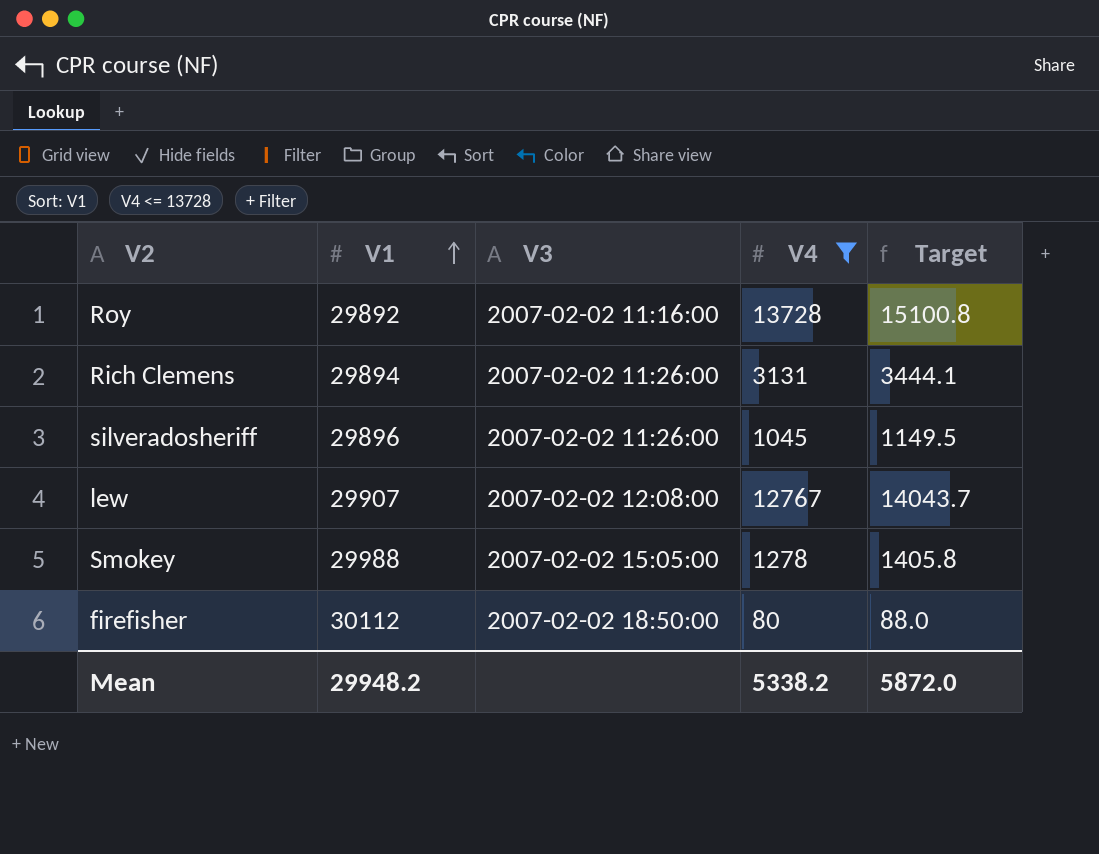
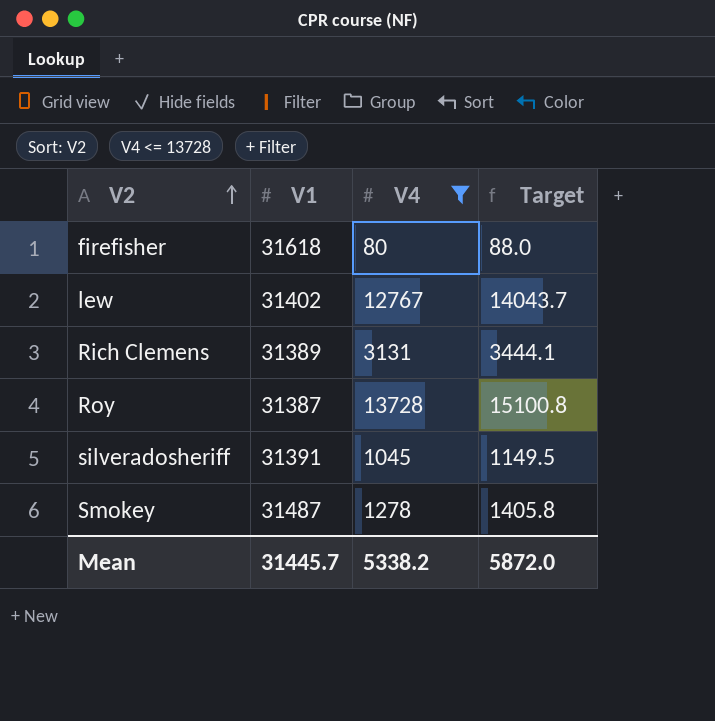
row order: V1 ascending -> V2 ascending
column V3 | position: 3 -> none
firefisher | V1: 30112 -> 31618
lew | V1: 29907 -> 31402
Rich Clemens | V1: 29894 -> 31389
Roy | V1: 29892 -> 31387
silveradosheriff | V1: 29896 -> 31391
Smokey | V1: 29988 -> 31487
Mean | V1: 29948.2 -> 31445.7

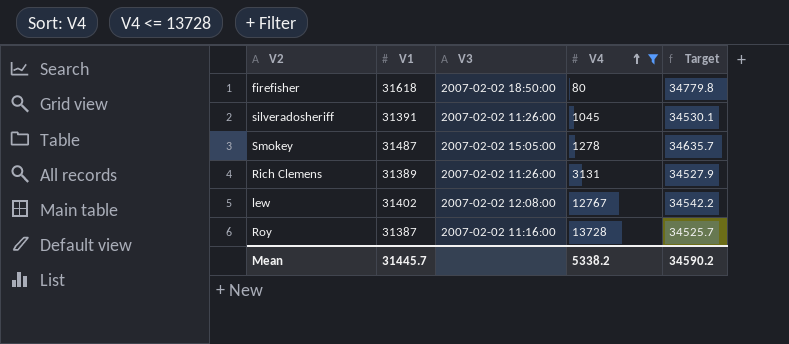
row order: V2 ascending -> V4 ascending
column V3 | position: none -> 3
column Target | formula: [V4] * 1.1 -> [V1] * 1.1
Mean | Target: 5872.0 -> 34590.2

